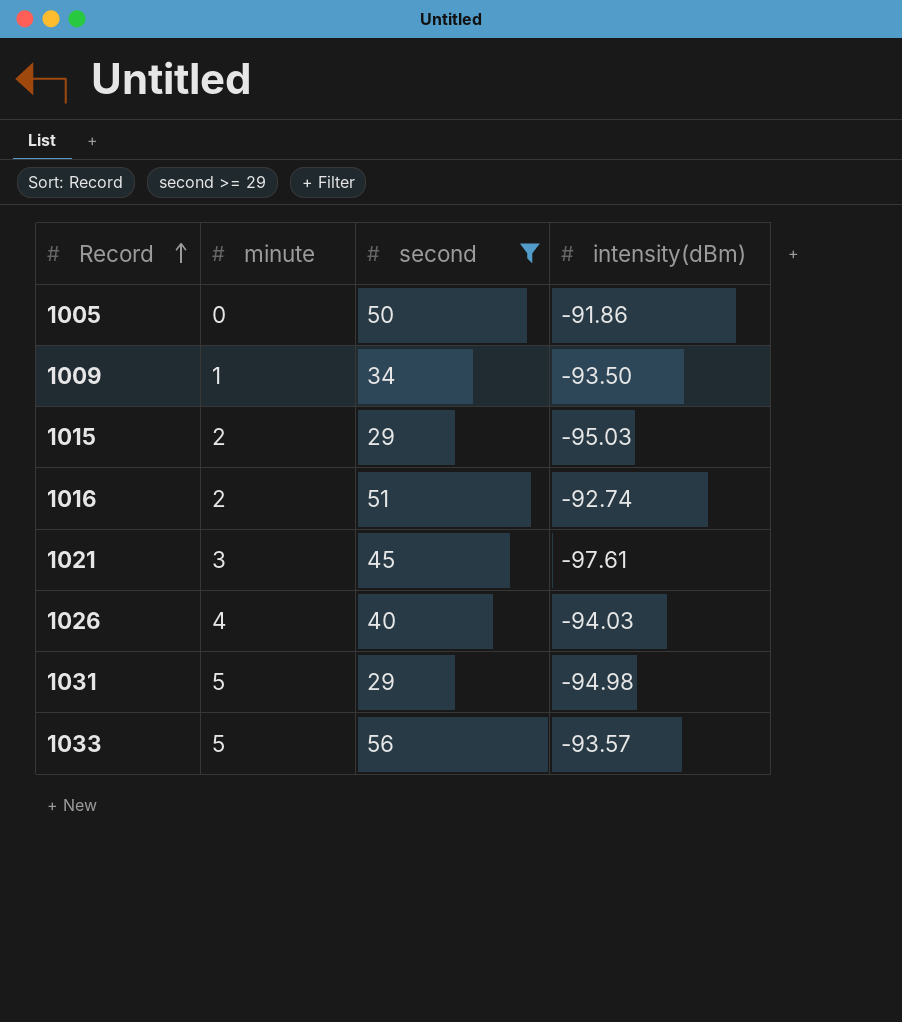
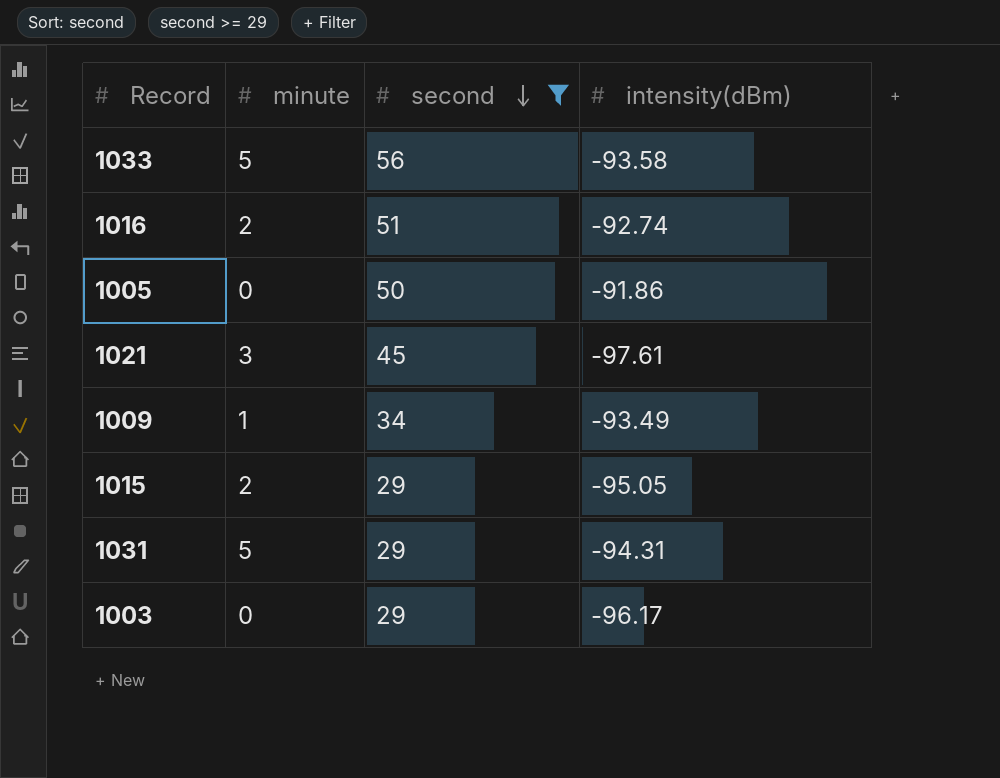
row order: Record ascending -> second descending
row 1026: 4 | 40 | -94.03 -> none
1033 | intensity(dBm): -93.57 -> -93.58
1009 | intensity(dBm): -93.50 -> -93.49
1015 | intensity(dBm): -95.03 -> -95.05
1031 | intensity(dBm): -94.98 -> -94.31
row 1003: none -> 0 | 29 | -96.17

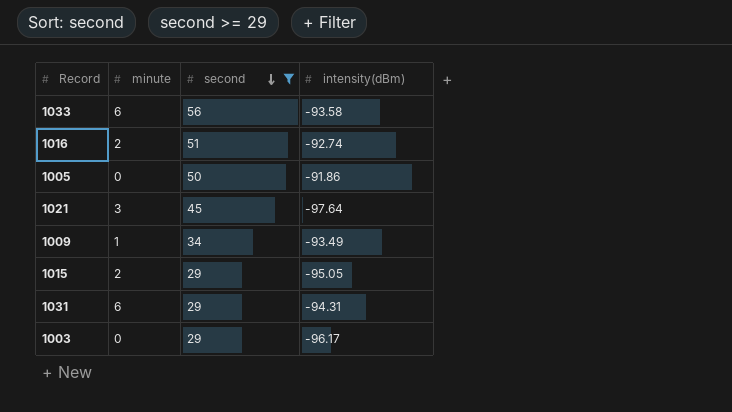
1033 | minute: 5 -> 6
1021 | intensity(dBm): -97.61 -> -97.64
1031 | minute: 5 -> 6

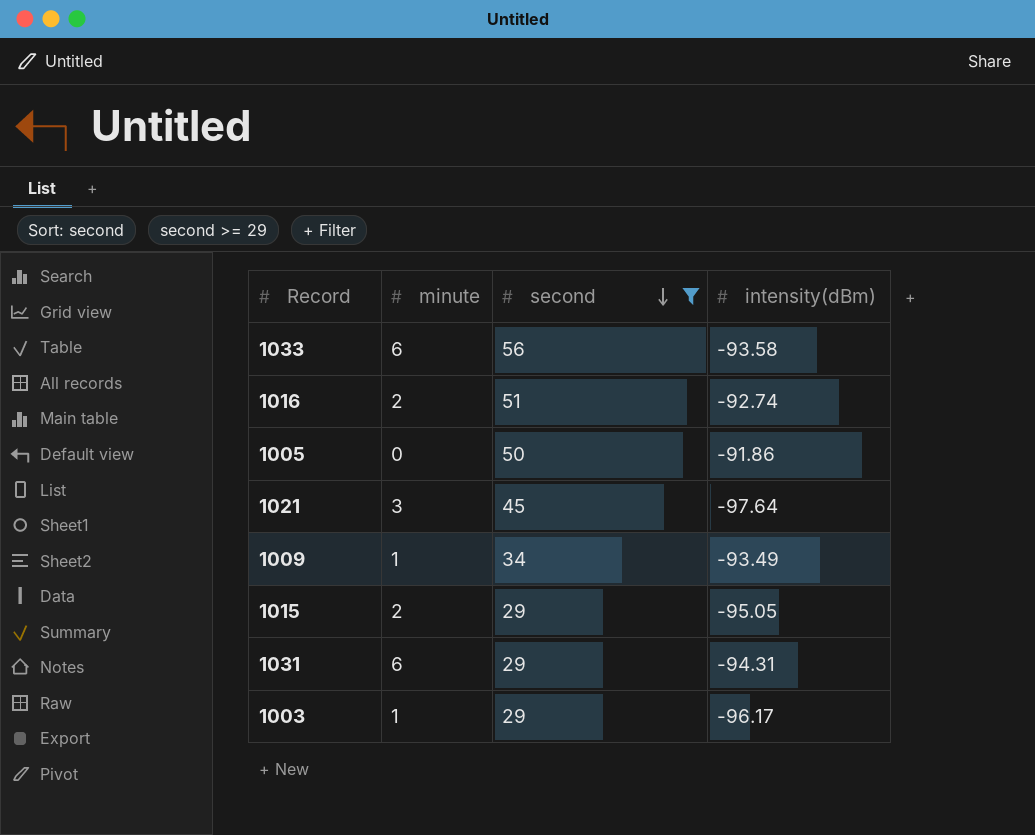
1003 | minute: 0 -> 1

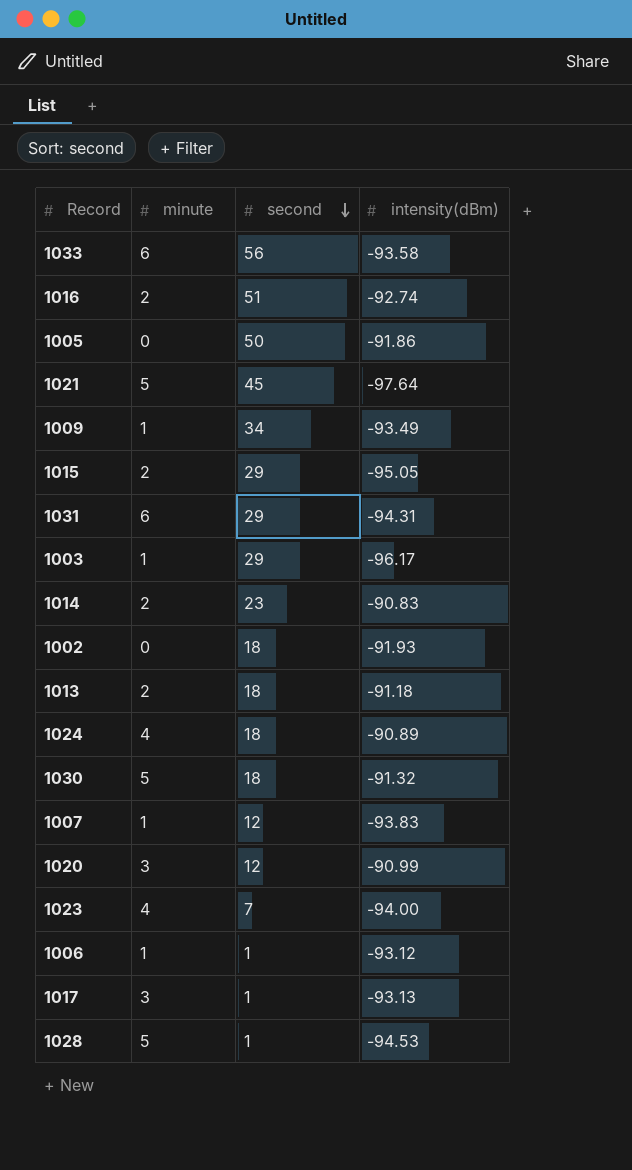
filter: second >= 29 -> none
1021 | minute: 3 -> 5

